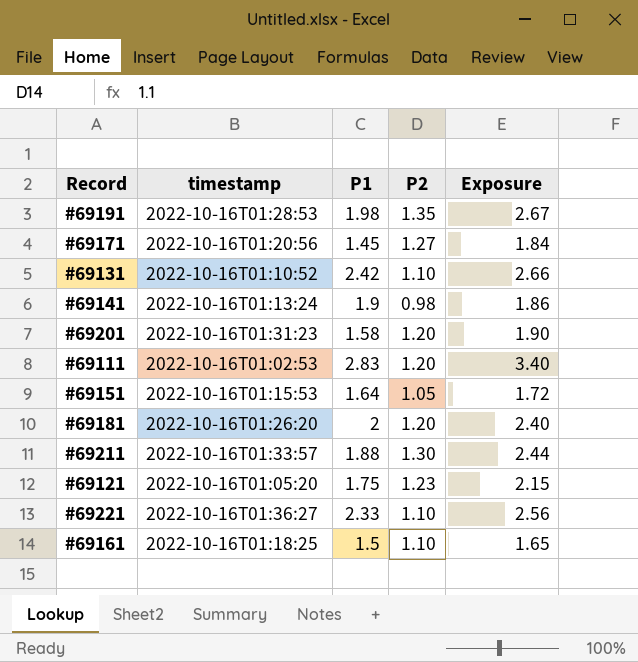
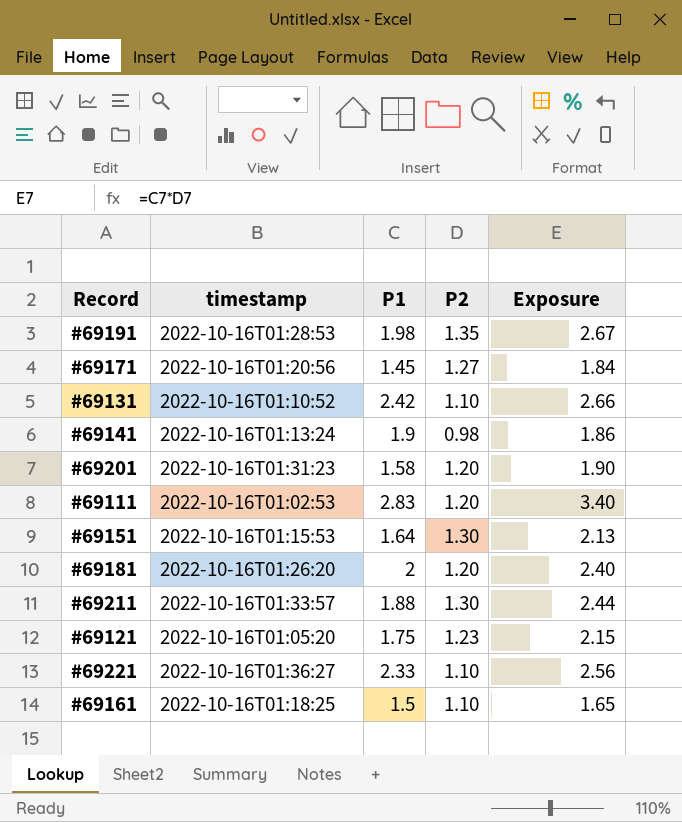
#69151 | P2: 1.05 -> 1.30
#69151 | Exposure: 1.72 -> 2.13

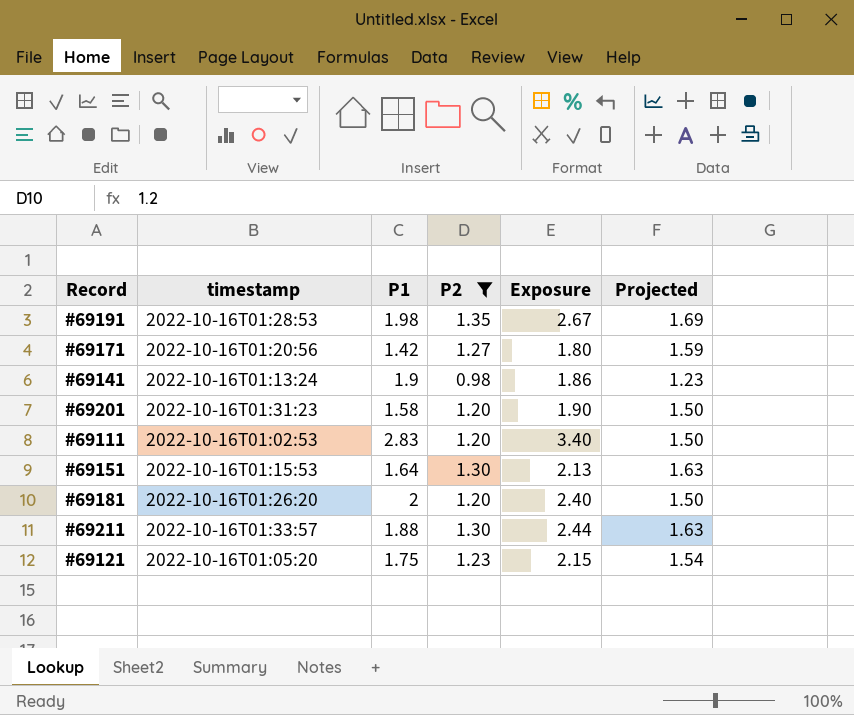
filter: none -> P2 != 1.10
column Projected | formula: none -> [P2] * 1.25
#69171 | P1: 1.45 -> 1.42
#69171 | Exposure: 1.84 -> 1.80

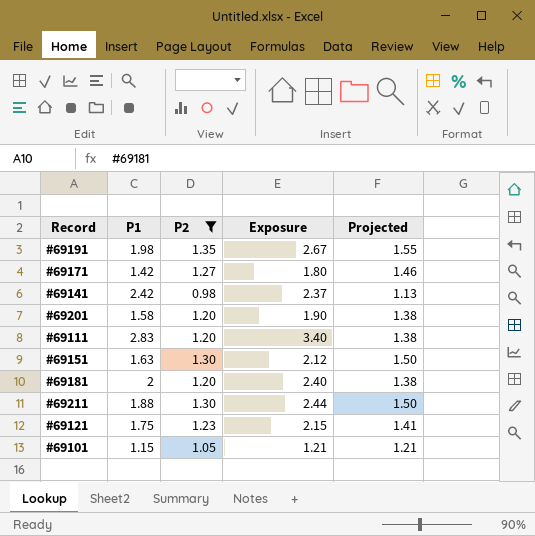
column timestamp | position: 2 -> none
column Projected | formula: [P2] * 1.25 -> [P2] * 1.15
#69141 | P1: 1.9 -> 2.42
#69141 | Exposure: 1.86 -> 2.37
#69151 | P1: 1.64 -> 1.63
#69151 | Exposure: 2.13 -> 2.12
row #69101: none -> 1.15 | 1.05 | 1.21 | 1.21

